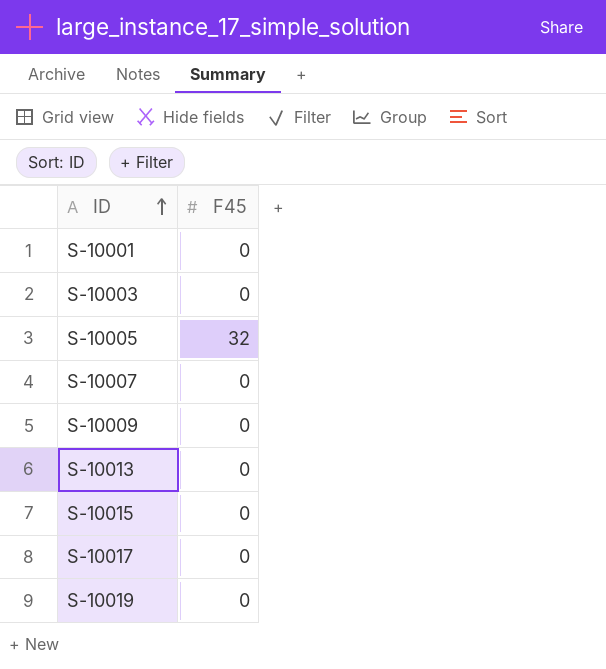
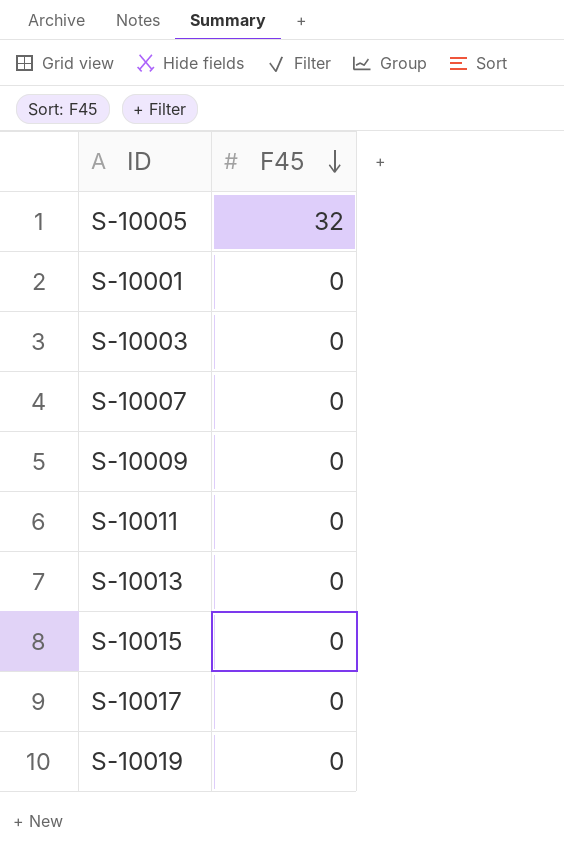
row order: ID ascending -> F45 descending
row S-10011: none -> 0

